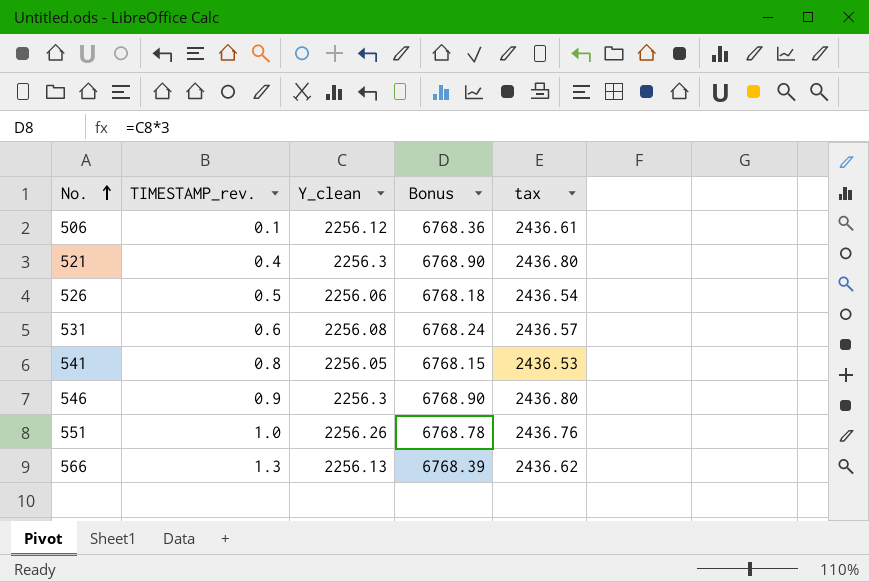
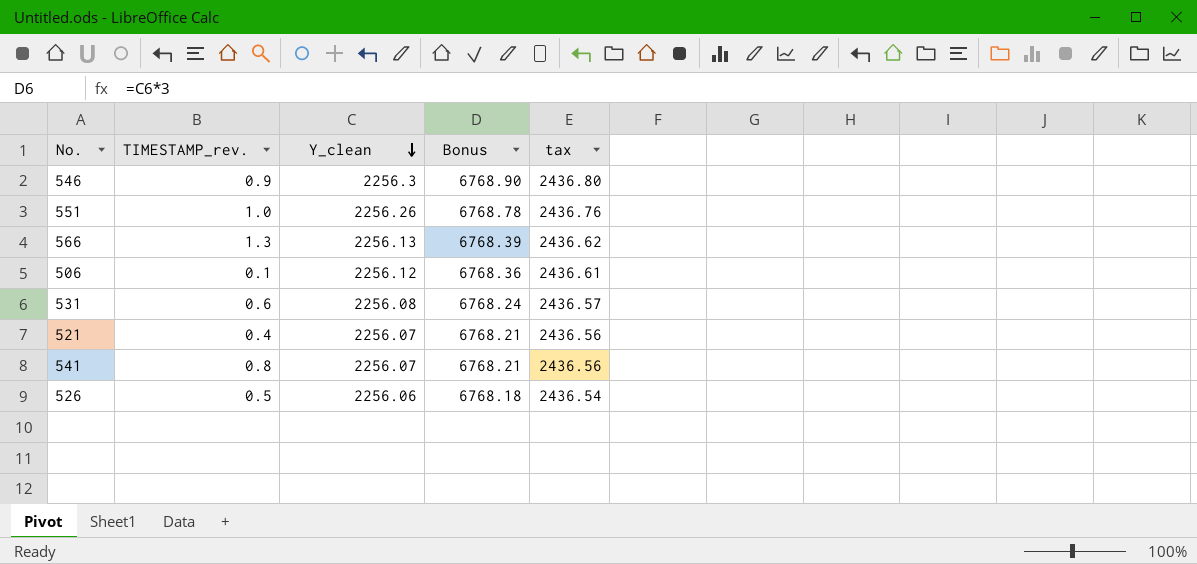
row order: No. ascending -> Y_clean descending
521 | Y_clean: 2256.3 -> 2256.07
521 | Bonus: 6768.90 -> 6768.21
521 | tax: 2436.80 -> 2436.56
541 | Y_clean: 2256.05 -> 2256.07
541 | Bonus: 6768.15 -> 6768.21
541 | tax: 2436.53 -> 2436.56

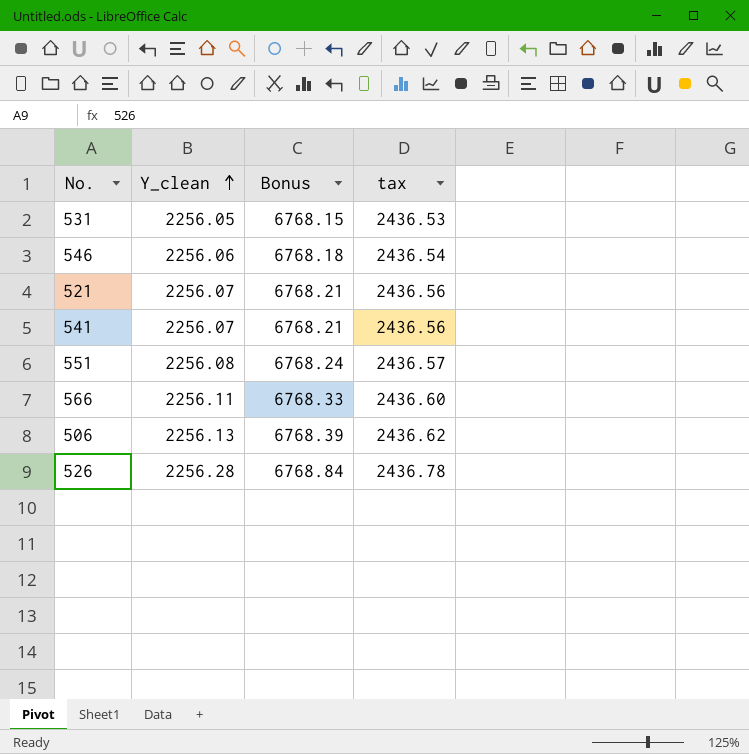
row order: Y_clean descending -> Y_clean ascending
column TIMESTAMP_rev. | position: 2 -> none
531 | Y_clean: 2256.08 -> 2256.05
531 | Bonus: 6768.24 -> 6768.15
531 | tax: 2436.57 -> 2436.53
546 | Y_clean: 2256.3 -> 2256.06
546 | Bonus: 6768.90 -> 6768.18
546 | tax: 2436.80 -> 2436.54
551 | Y_clean: 2256.26 -> 2256.08
551 | Bonus: 6768.78 -> 6768.24
551 | tax: 2436.76 -> 2436.57
566 | Y_clean: 2256.13 -> 2256.11
566 | Bonus: 6768.39 -> 6768.33
566 | tax: 2436.62 -> 2436.60
506 | Y_clean: 2256.12 -> 2256.13
506 | Bonus: 6768.36 -> 6768.39
506 | tax: 2436.61 -> 2436.62
526 | Y_clean: 2256.06 -> 2256.28
526 | Bonus: 6768.18 -> 6768.84
526 | tax: 2436.54 -> 2436.78

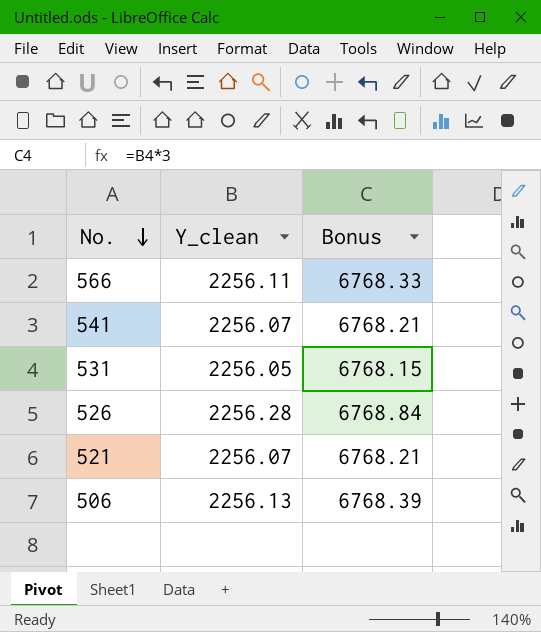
row order: Y_clean ascending -> No. descending
column tax | formula: [Y_clean] * 1.08 -> none
row 546: 2256.06 | 6768.18 | 2436.54 -> none
row 551: 2256.08 | 6768.24 | 2436.57 -> none

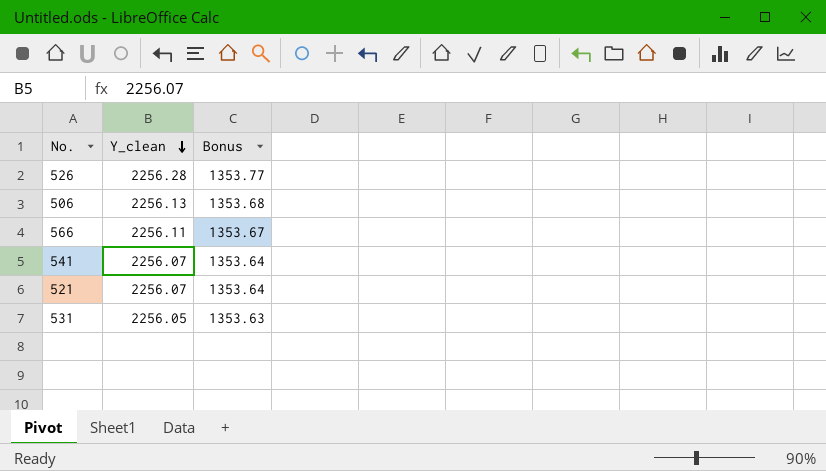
row order: No. descending -> Y_clean descending
column Bonus | formula: [Y_clean] * 3 -> [Y_clean] * 0.6

